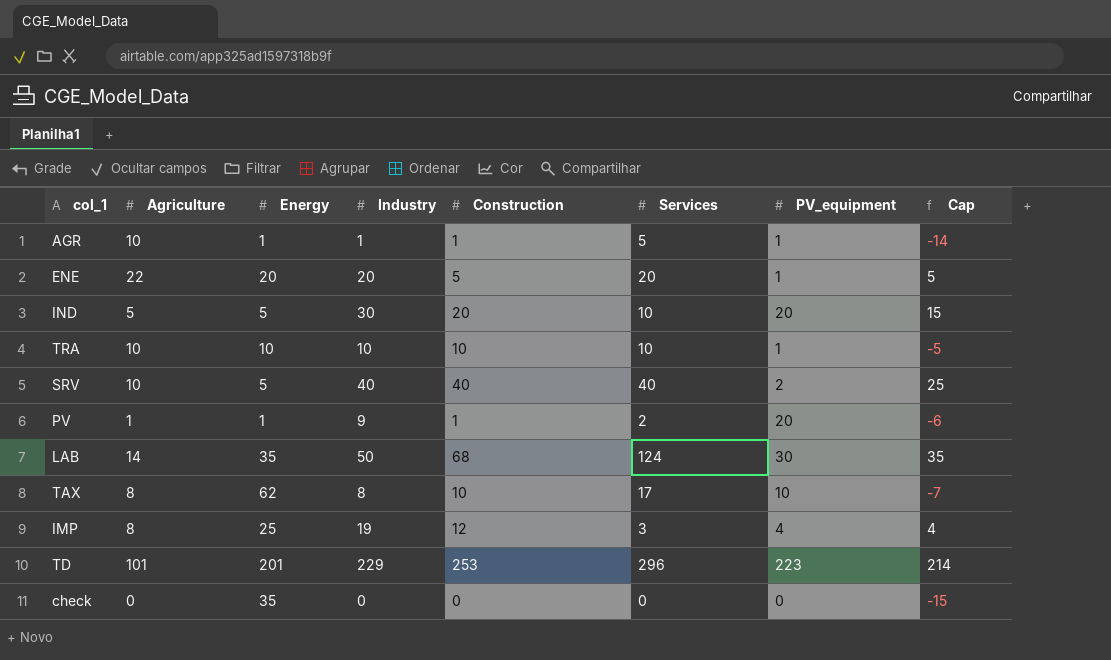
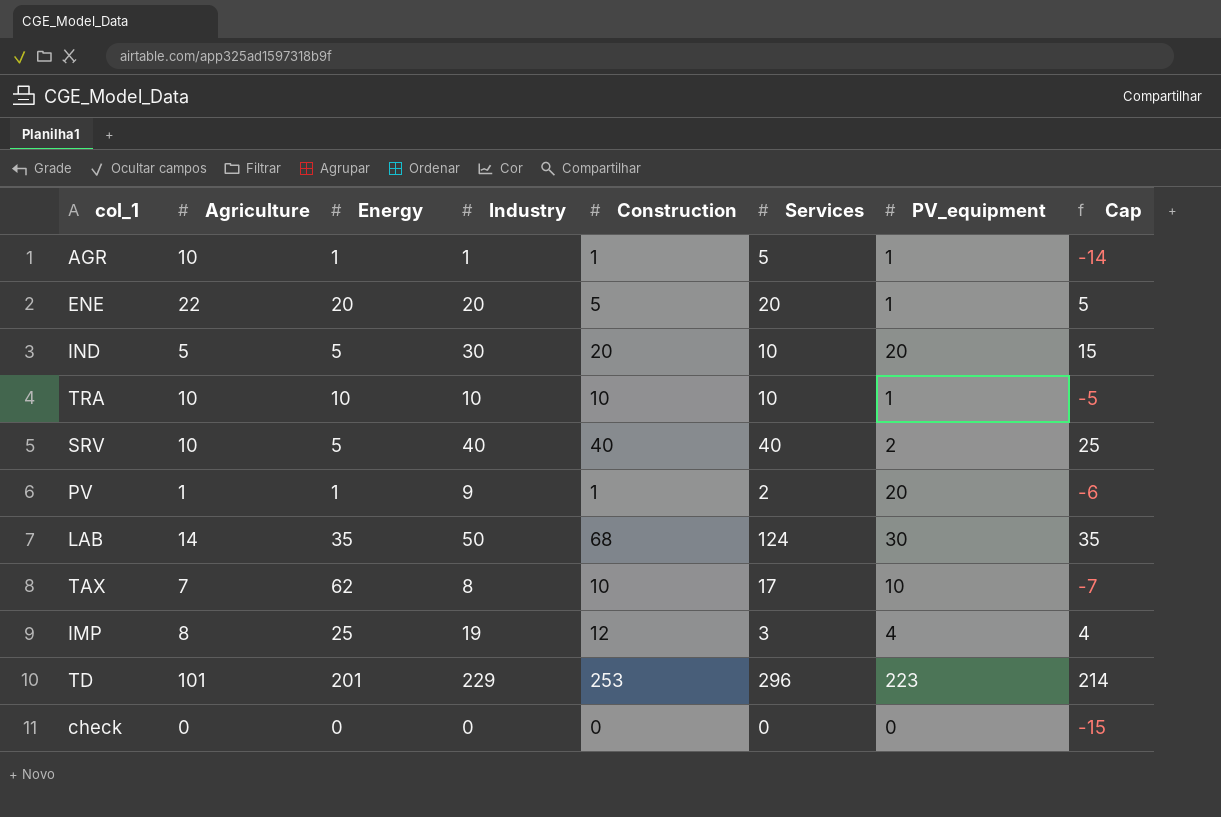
TAX | Agriculture: 8 -> 7
check | Energy: 35 -> 0

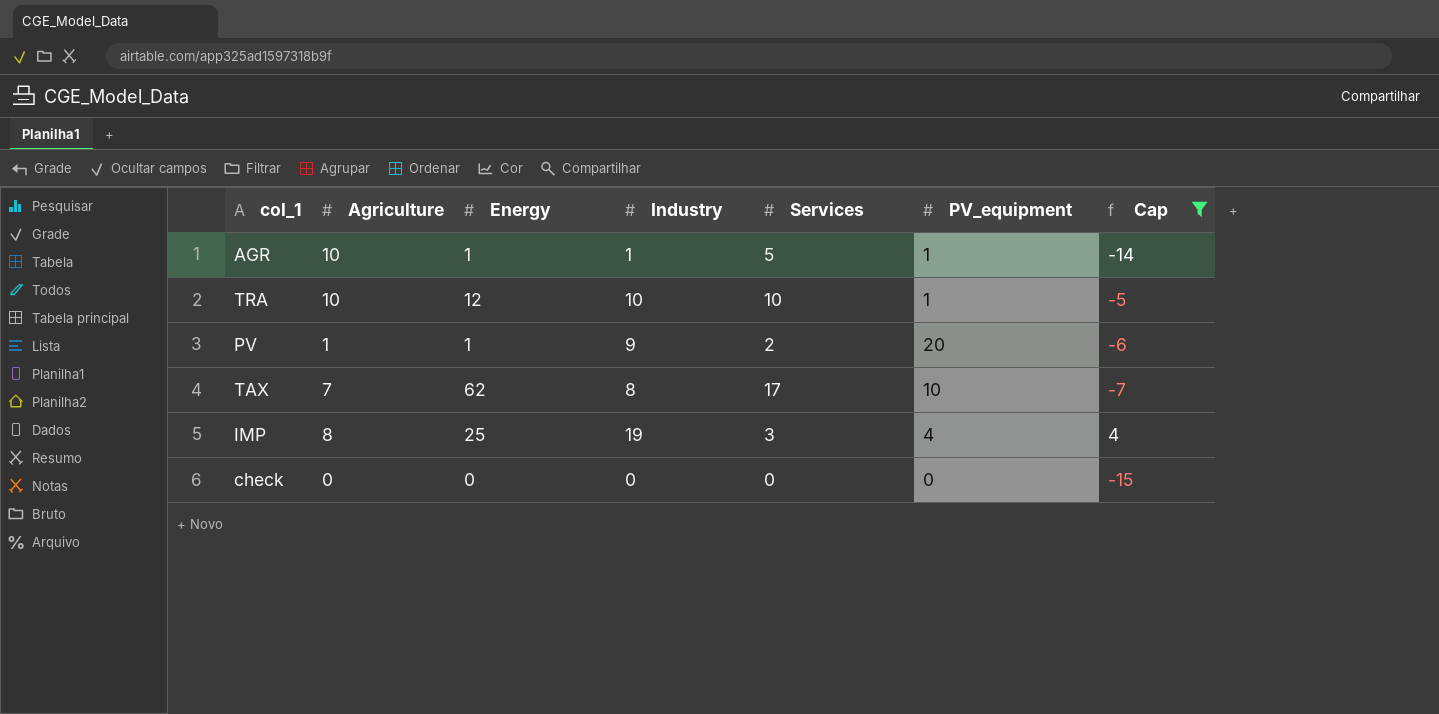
filter: none -> Cap <= 4
column Construction | position: 5 -> none
TRA | Energy: 10 -> 12

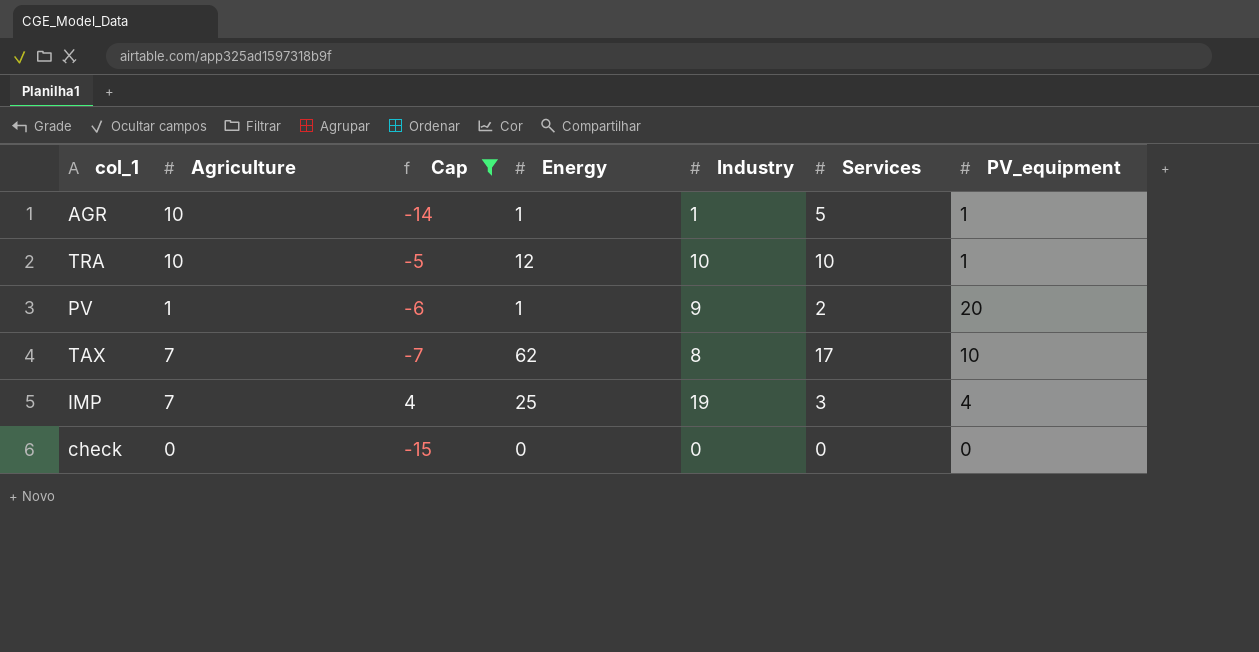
column Cap | position: 7 -> 3
IMP | Agriculture: 8 -> 7

